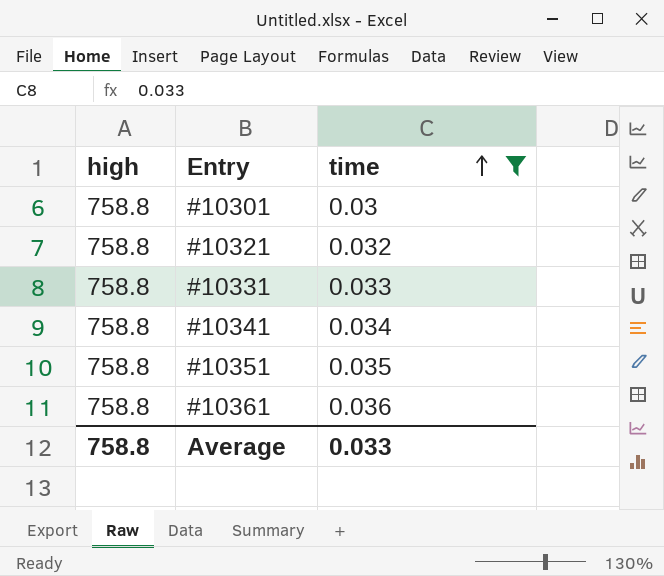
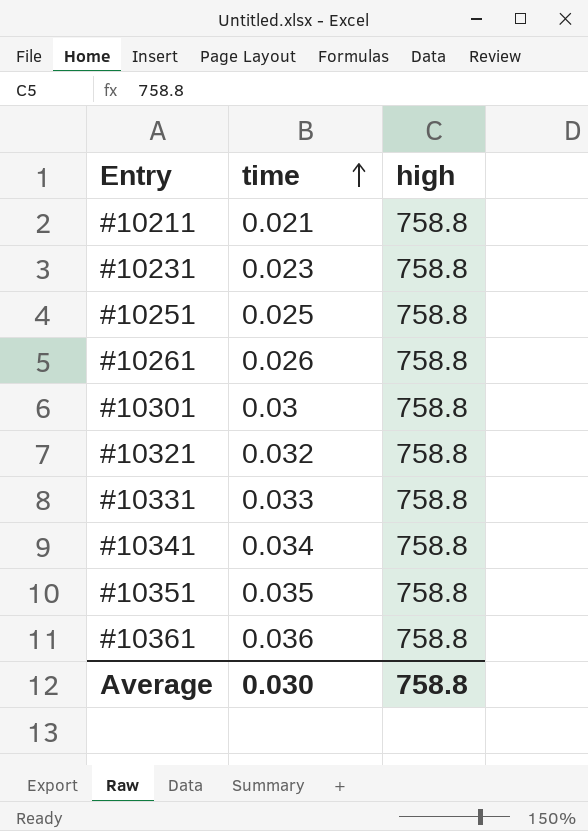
filter: time >= 0.03 -> none
column high | position: 1 -> 3
Average | time: 0.033 -> 0.030

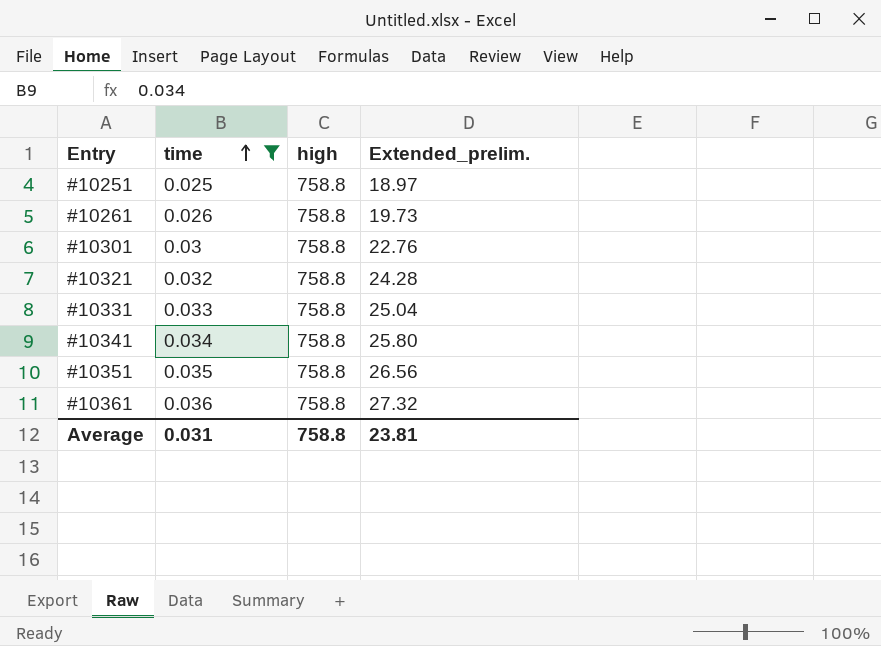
filter: none -> time >= 0.025
column Extended_prelim. | formula: none -> [time] * [high]
Average | time: 0.030 -> 0.031

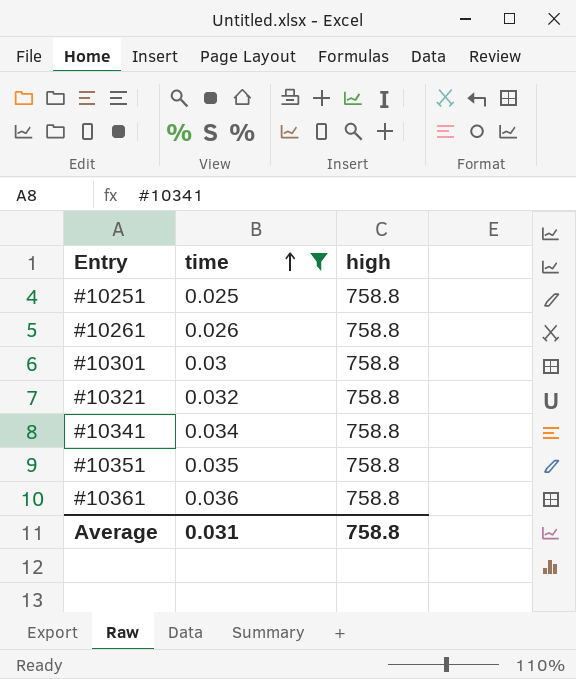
column Extended_prelim. | formula: [time] * [high] -> none
row #10331: 0.033 | 758.8 | 25.04 -> none

